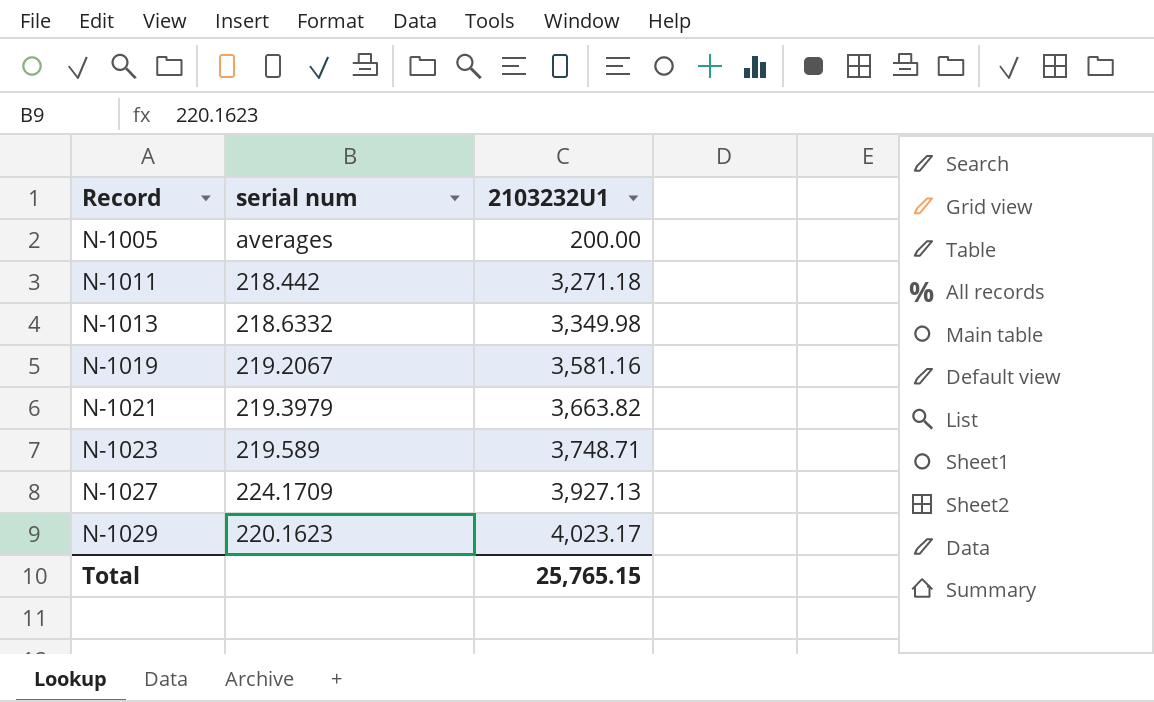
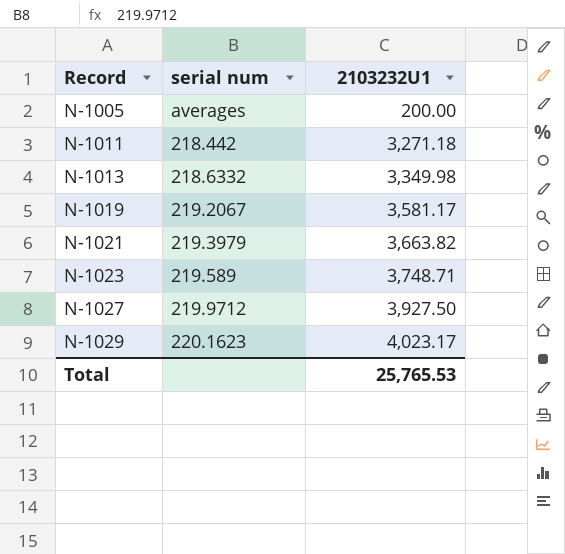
N-1019 | 2103232U1: 3,581.16 -> 3,581.17
N-1027 | serial num: 224.1709 -> 219.9712
N-1027 | 2103232U1: 3,927.13 -> 3,927.50
Total | 2103232U1: 25,765.15 -> 25,765.53

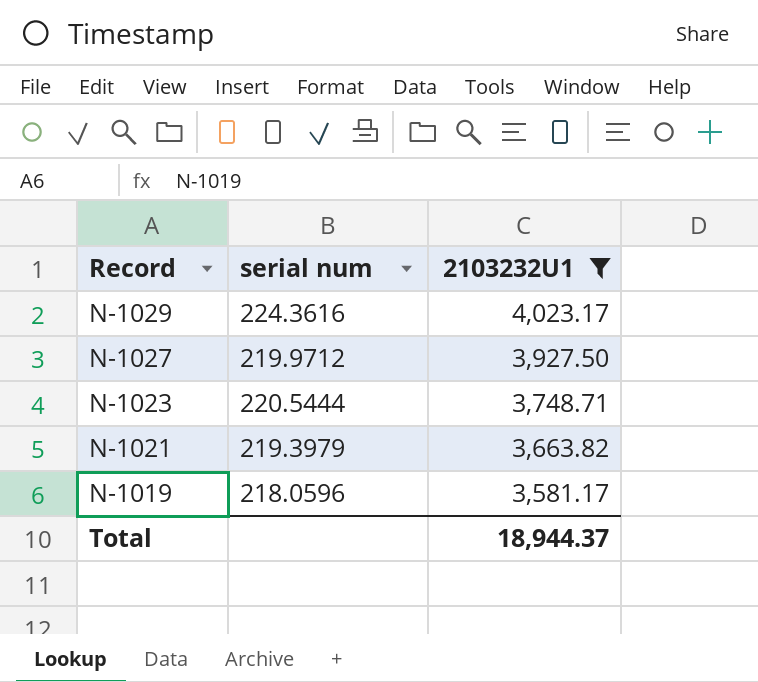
filter: none -> 2103232U1 >= 3,581.17
row order: Record ascending -> Record descending
N-1029 | serial num: 220.1623 -> 224.3616
N-1023 | serial num: 219.589 -> 220.5444
N-1019 | serial num: 219.2067 -> 218.0596
Total | 2103232U1: 25,765.53 -> 18,944.37

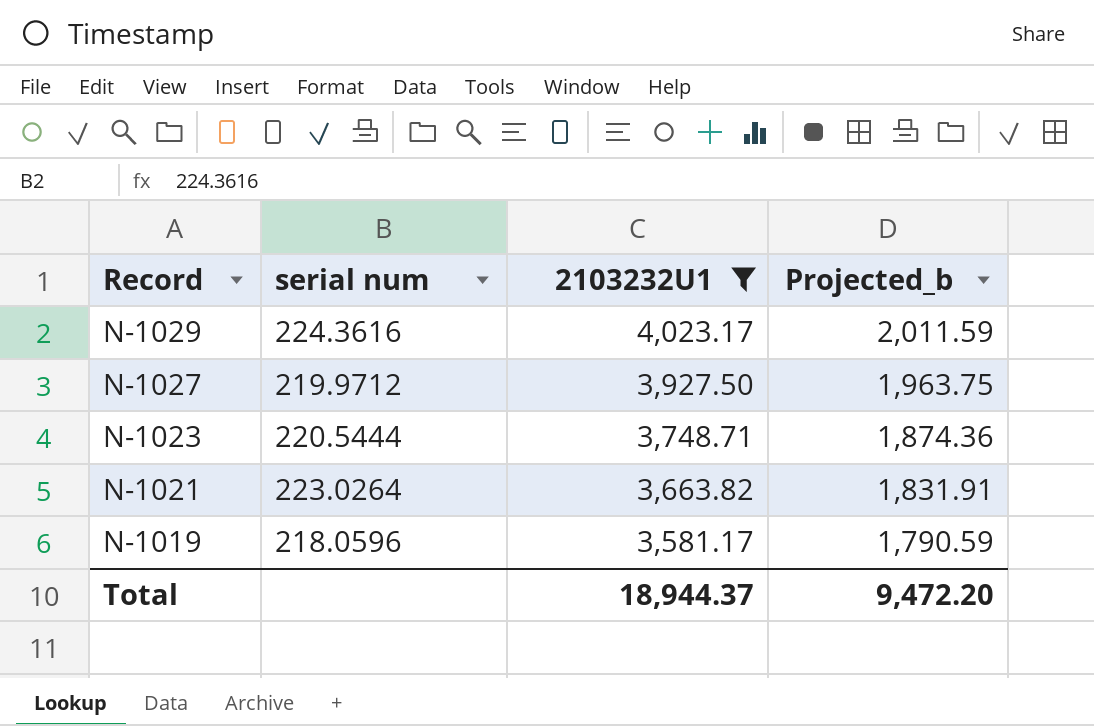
column Projected_b | formula: none -> [2103232U1] * 0.5
N-1021 | serial num: 219.3979 -> 223.0264

